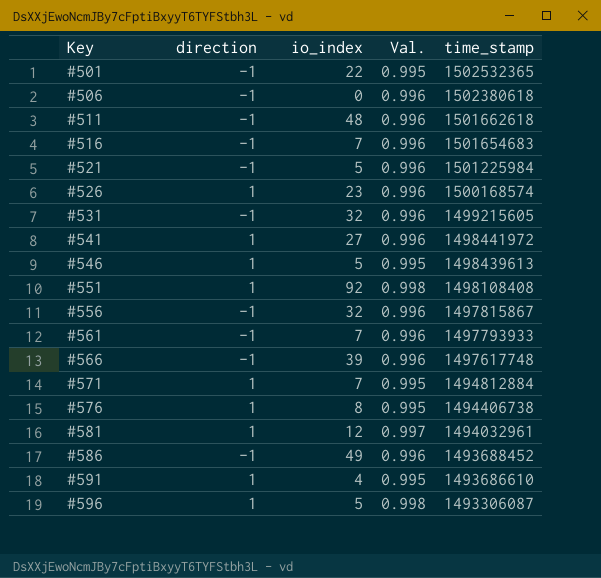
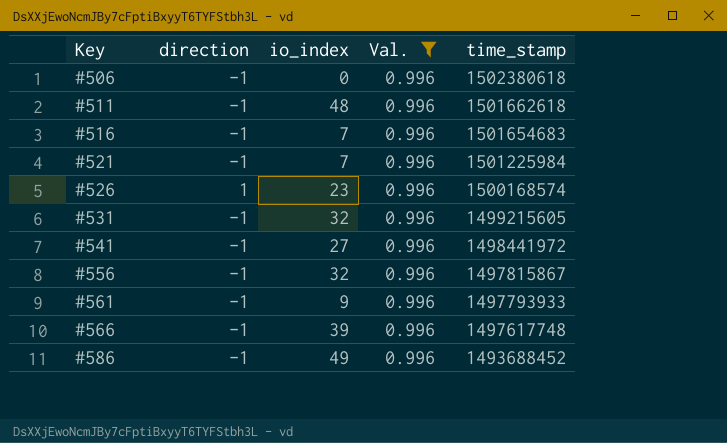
filter: none -> Val. = 0.996
#521 | io_index: 5 -> 7
#541 | direction: 1 -> -1
#561 | io_index: 7 -> 9

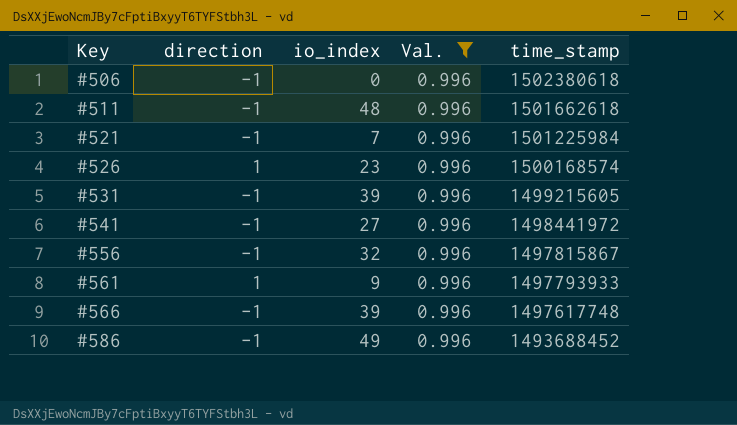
row #516: -1 | 7 | 0.996 | 1501654683 -> none
#531 | io_index: 32 -> 39
#561 | direction: -1 -> 1

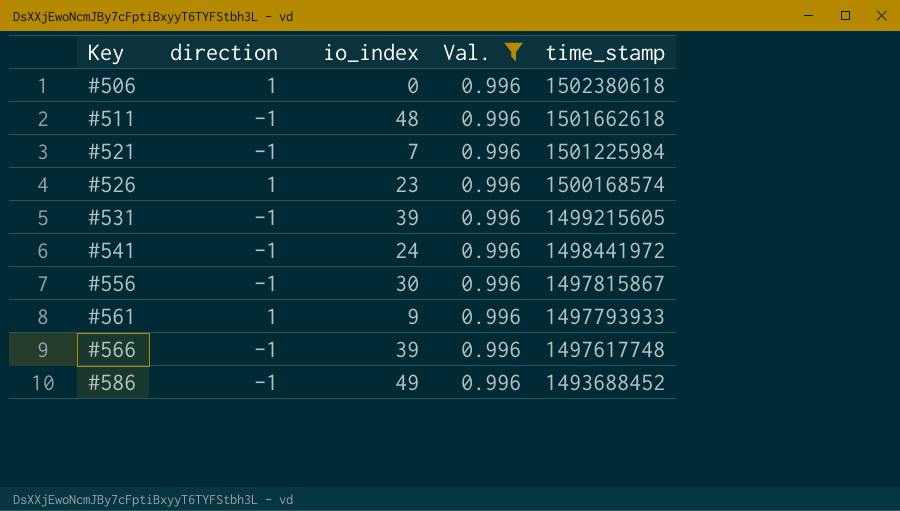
#506 | direction: -1 -> 1
#541 | io_index: 27 -> 24
#556 | io_index: 32 -> 30

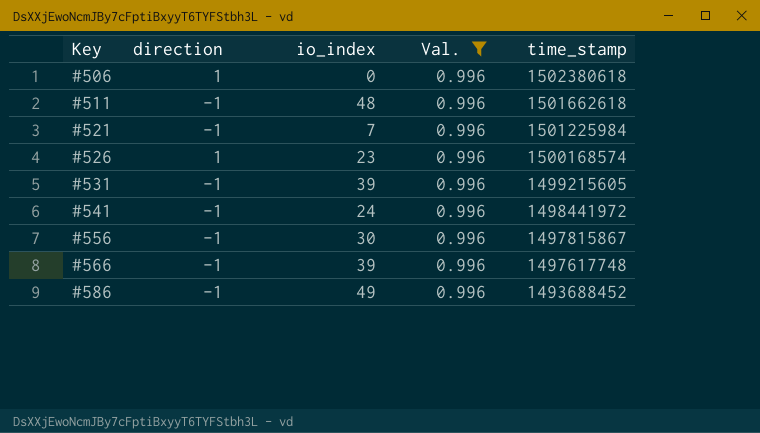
row #561: 1 | 9 | 0.996 | 1497793933 -> none

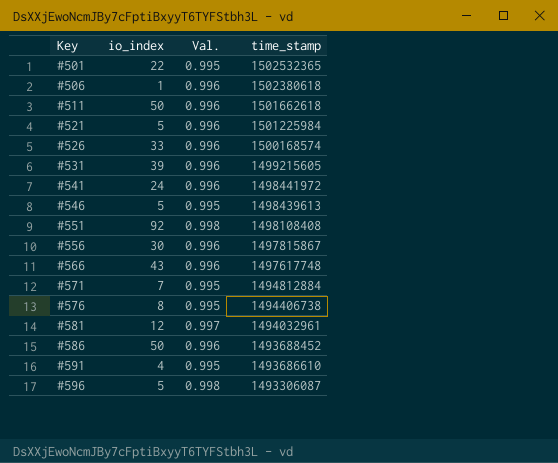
filter: Val. = 0.996 -> none
column direction | position: 2 -> none
#506 | io_index: 0 -> 1
#511 | io_index: 48 -> 50
#521 | io_index: 7 -> 5
#526 | io_index: 23 -> 33
#566 | io_index: 39 -> 43
#586 | io_index: 49 -> 50

